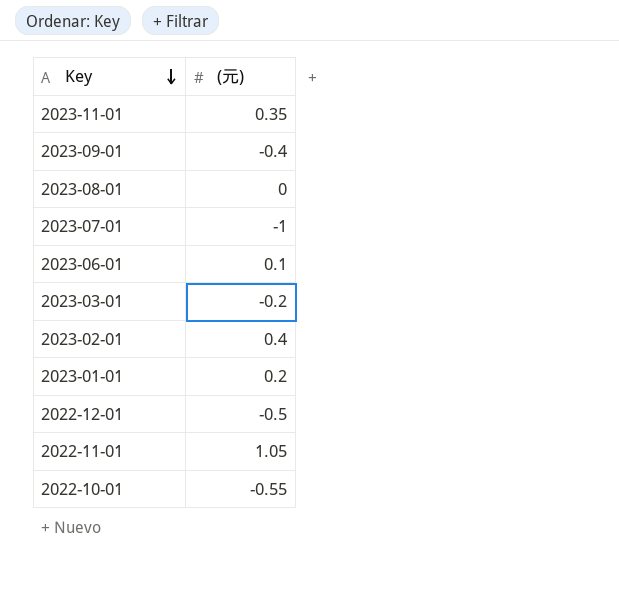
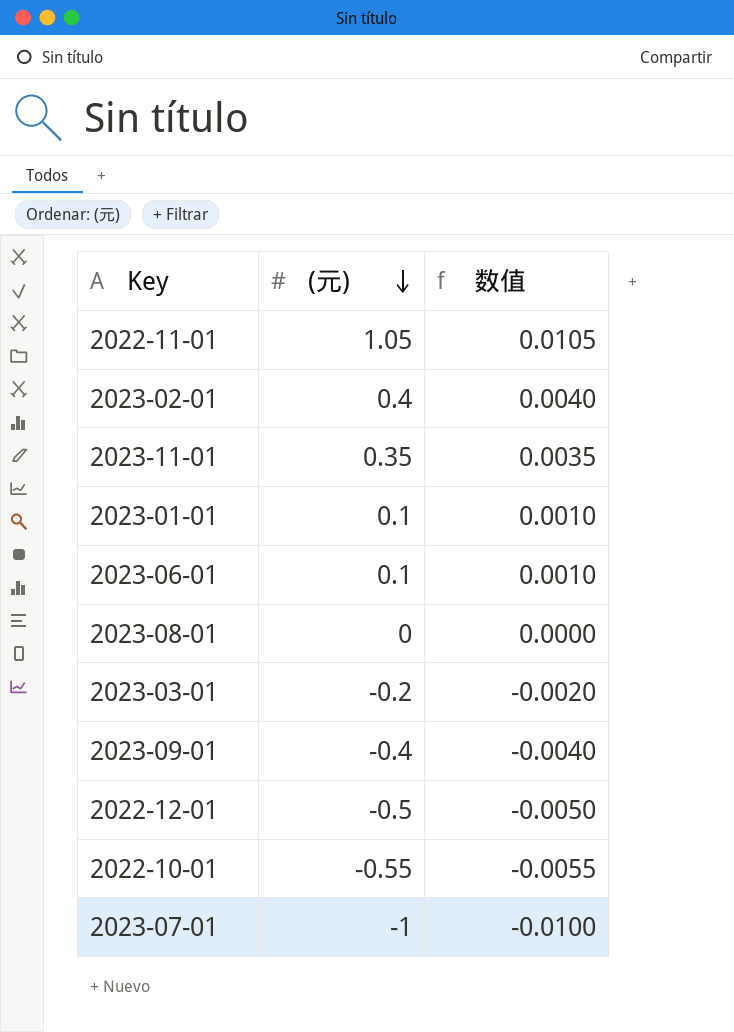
row order: Key descending -> (元) descending
column 数值 | formula: none -> [(元)] * 0.01
2023-01-01 | (元): 0.2 -> 0.1

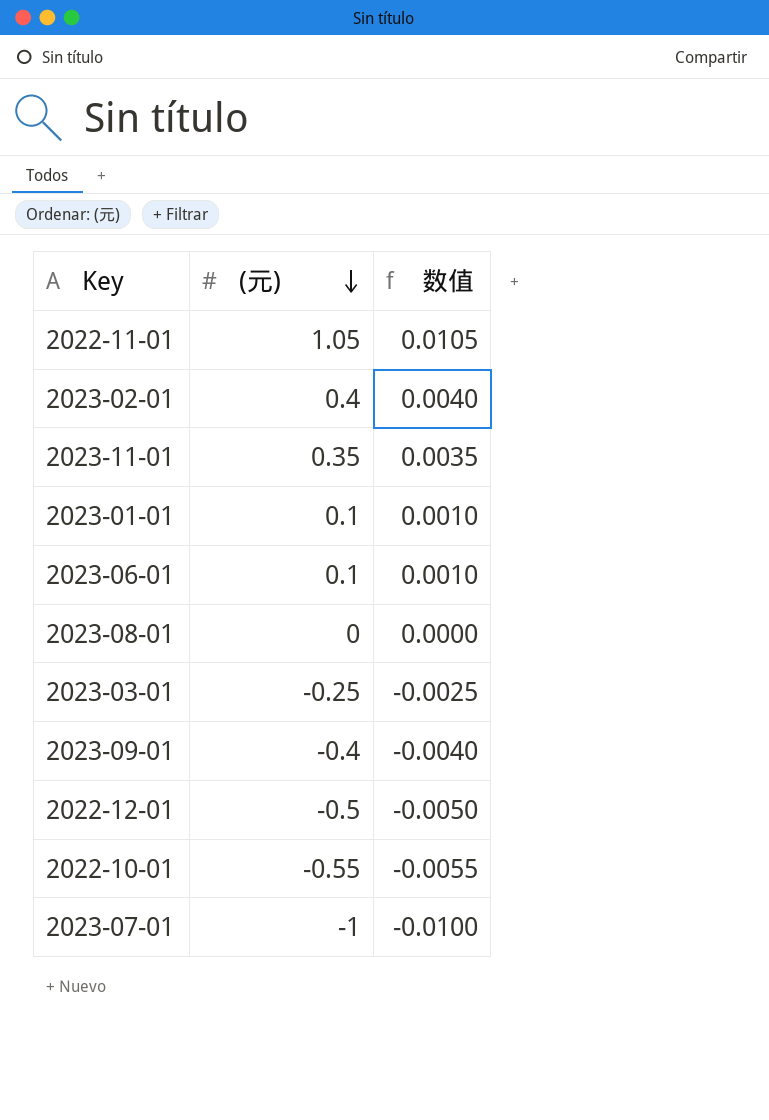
2023-03-01 | (元): -0.2 -> -0.25
2023-03-01 | 数值: -0.0020 -> -0.0025

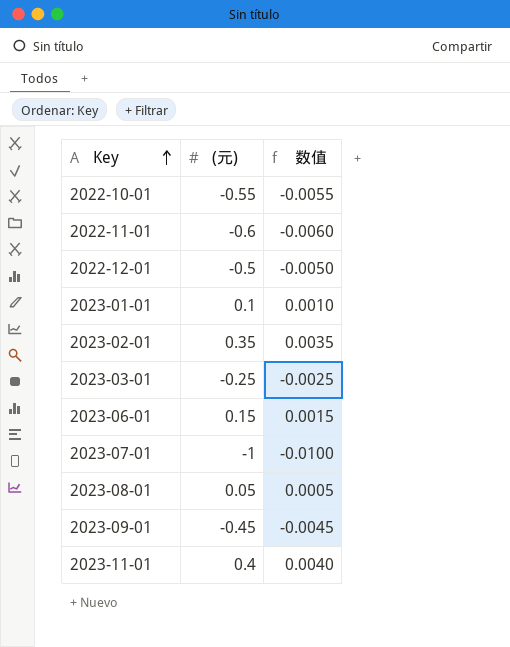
row order: (元) descending -> Key ascending
2022-11-01 | (元): 1.05 -> -0.6
2022-11-01 | 数值: 0.0105 -> -0.0060
2023-02-01 | (元): 0.4 -> 0.35
2023-02-01 | 数值: 0.0040 -> 0.0035
2023-06-01 | (元): 0.1 -> 0.15
2023-06-01 | 数值: 0.0010 -> 0.0015
2023-08-01 | (元): 0 -> 0.05
2023-08-01 | 数值: 0.0000 -> 0.0005
2023-09-01 | (元): -0.4 -> -0.45
2023-09-01 | 数值: -0.0040 -> -0.0045
2023-11-01 | (元): 0.35 -> 0.4
2023-11-01 | 数值: 0.0035 -> 0.0040

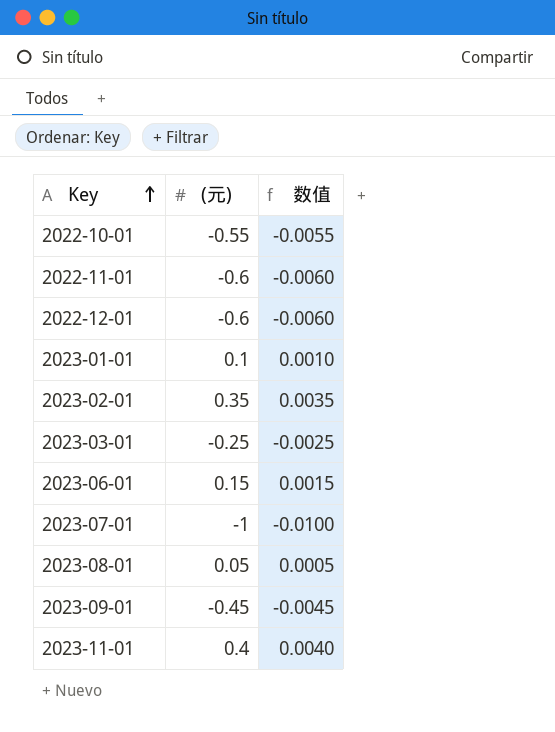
2022-12-01 | (元): -0.5 -> -0.6
2022-12-01 | 数值: -0.0050 -> -0.0060

